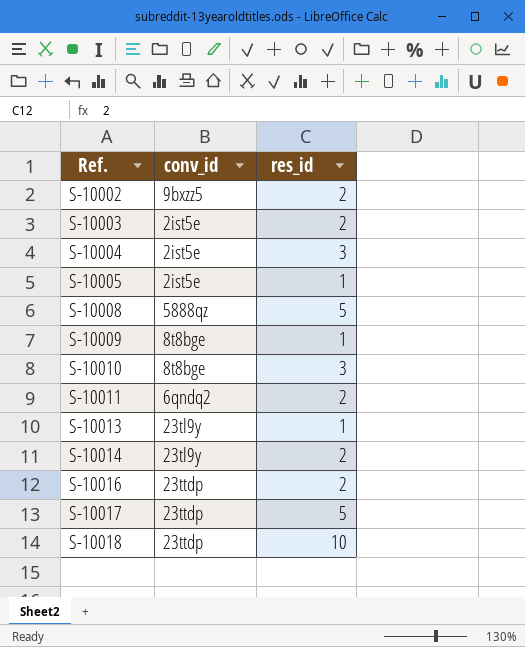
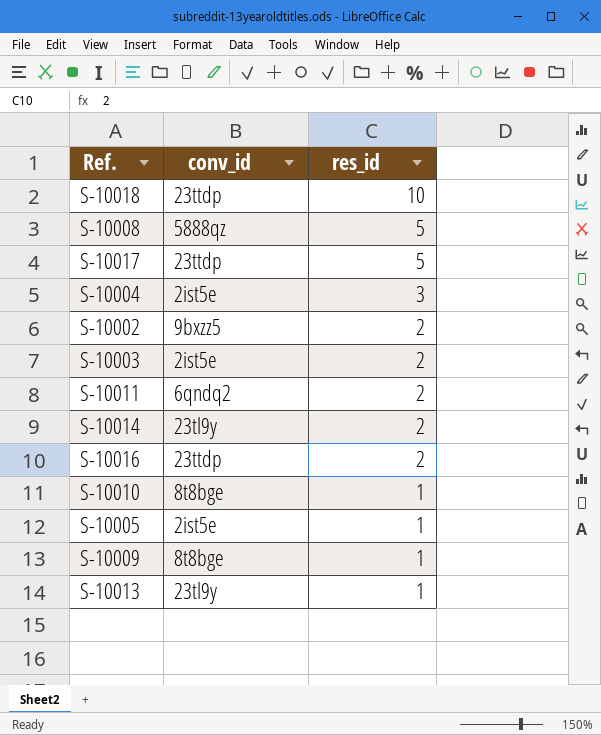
row order: Ref. ascending -> res_id descending
S-10010 | res_id: 3 -> 1

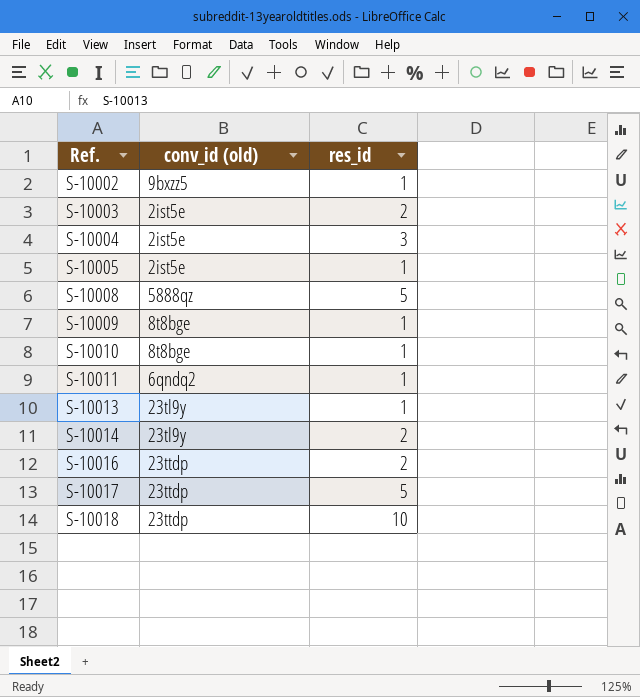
row order: res_id descending -> Ref. ascending
column name: conv_id -> conv_id (old)
S-10002 | res_id: 2 -> 1
S-10011 | res_id: 2 -> 1

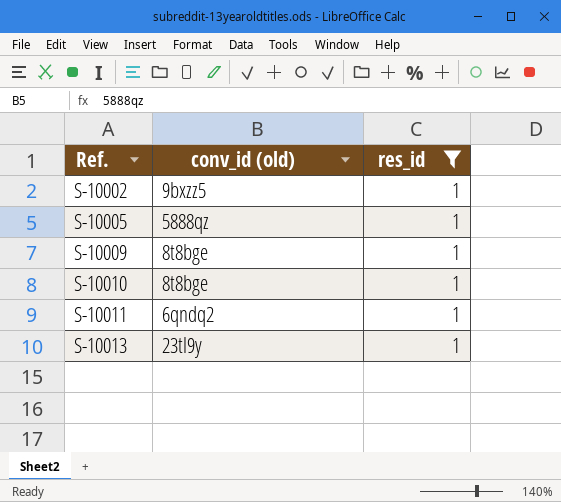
filter: none -> res_id = 1
S-10005 | conv_id (old): 2ist5e -> 5888qz

